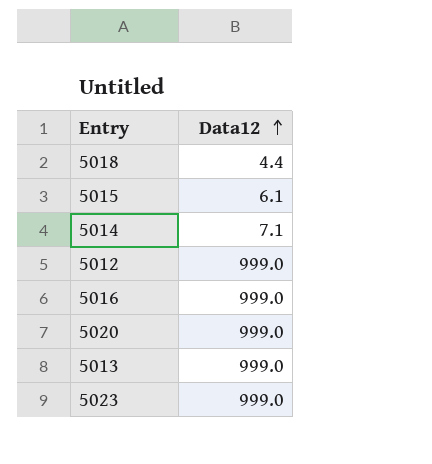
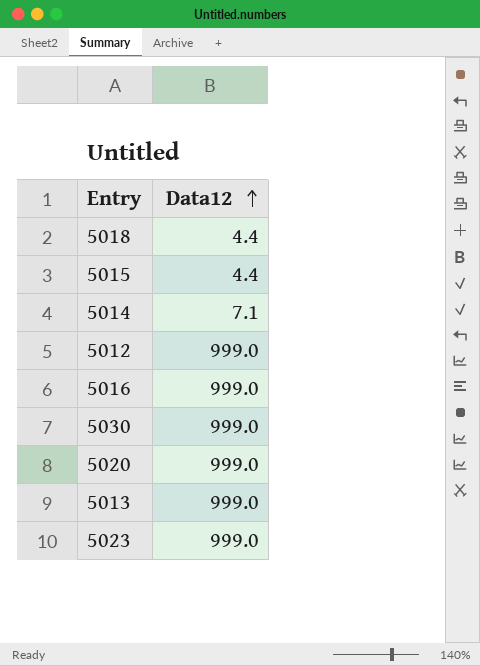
5015 | Data12: 6.1 -> 4.4
row 5030: none -> 999.0

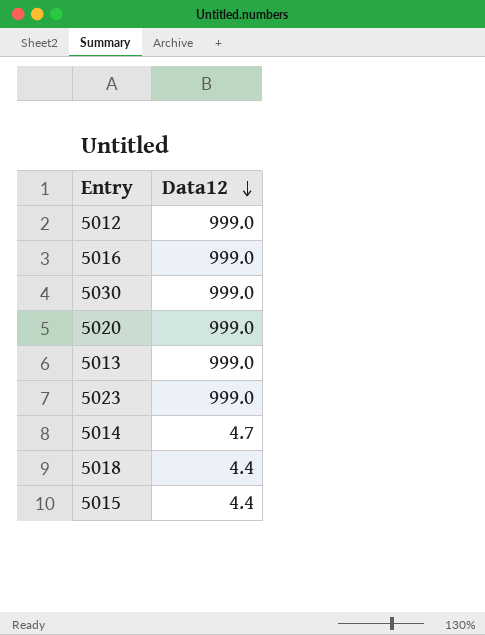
row order: Data12 ascending -> Data12 descending
5014 | Data12: 7.1 -> 4.7

